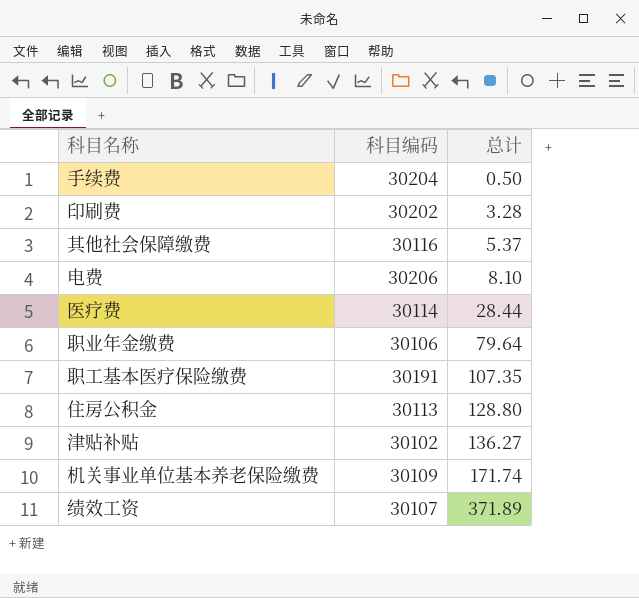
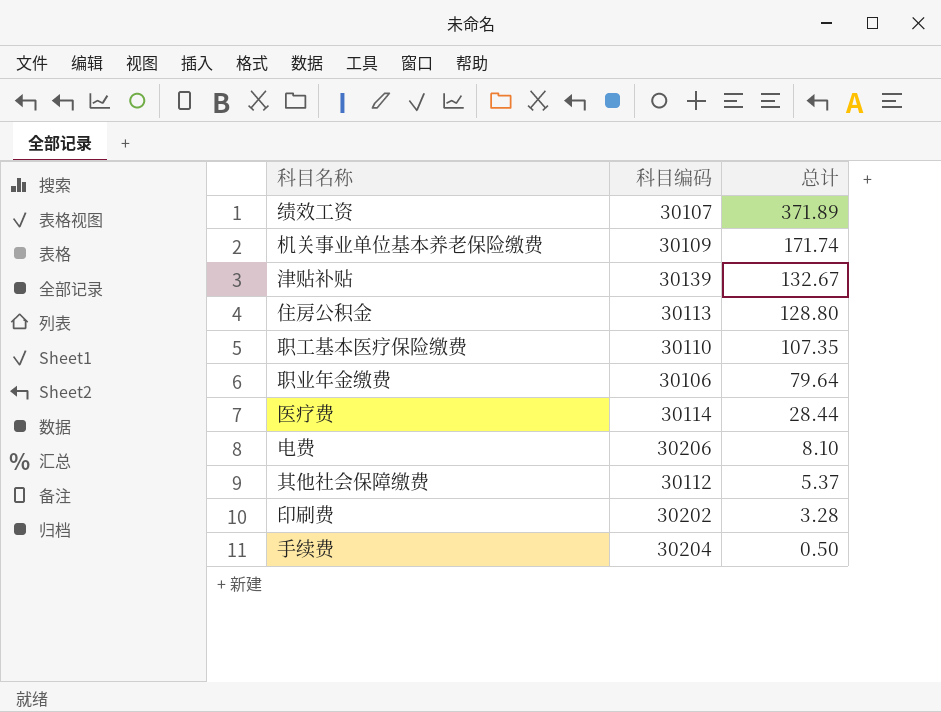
row order: 总计 ascending -> 总计 descending
津贴补贴 | 科目编码: 30102 -> 30139
津贴补贴 | 总计: 136.27 -> 132.67
职工基本医疗保险缴费 | 科目编码: 30191 -> 30110
其他社会保障缴费 | 科目编码: 30116 -> 30112

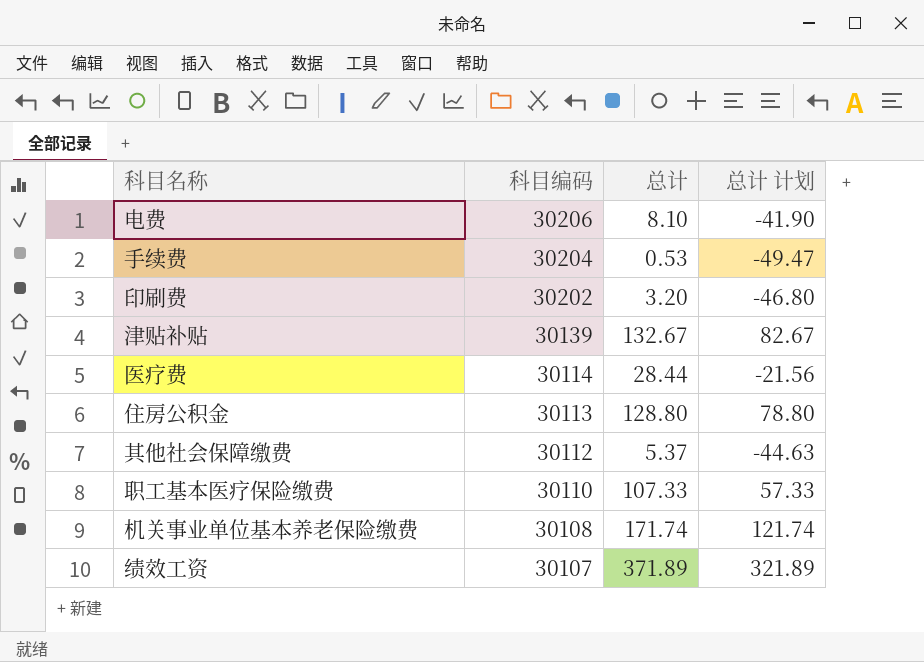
row order: 总计 descending -> 科目编码 descending
column 总计 计划 | formula: none -> [总计] - 50
row 职业年金缴费: 30106 | 79.64 -> none
手续费 | 总计: 0.50 -> 0.53
印刷费 | 总计: 3.28 -> 3.20
职工基本医疗保险缴费 | 总计: 107.35 -> 107.33
机关事业单位基本养老保险缴费 | 科目编码: 30109 -> 30108

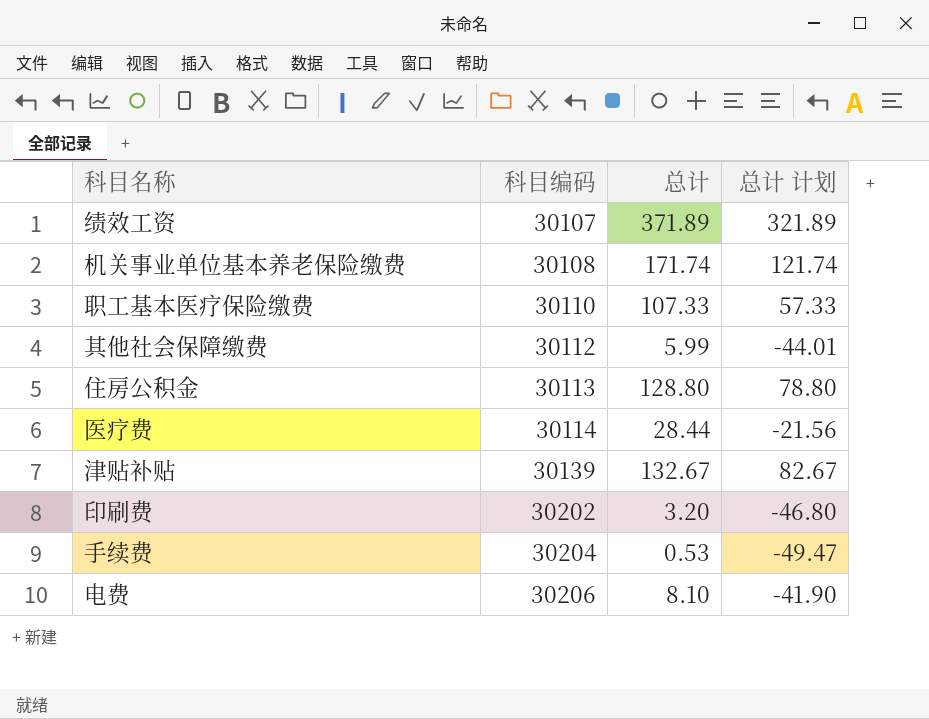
row order: 科目编码 descending -> 科目编码 ascending
其他社会保障缴费 | 总计: 5.37 -> 5.99
其他社会保障缴费 | 总计 计划: -44.63 -> -44.01

